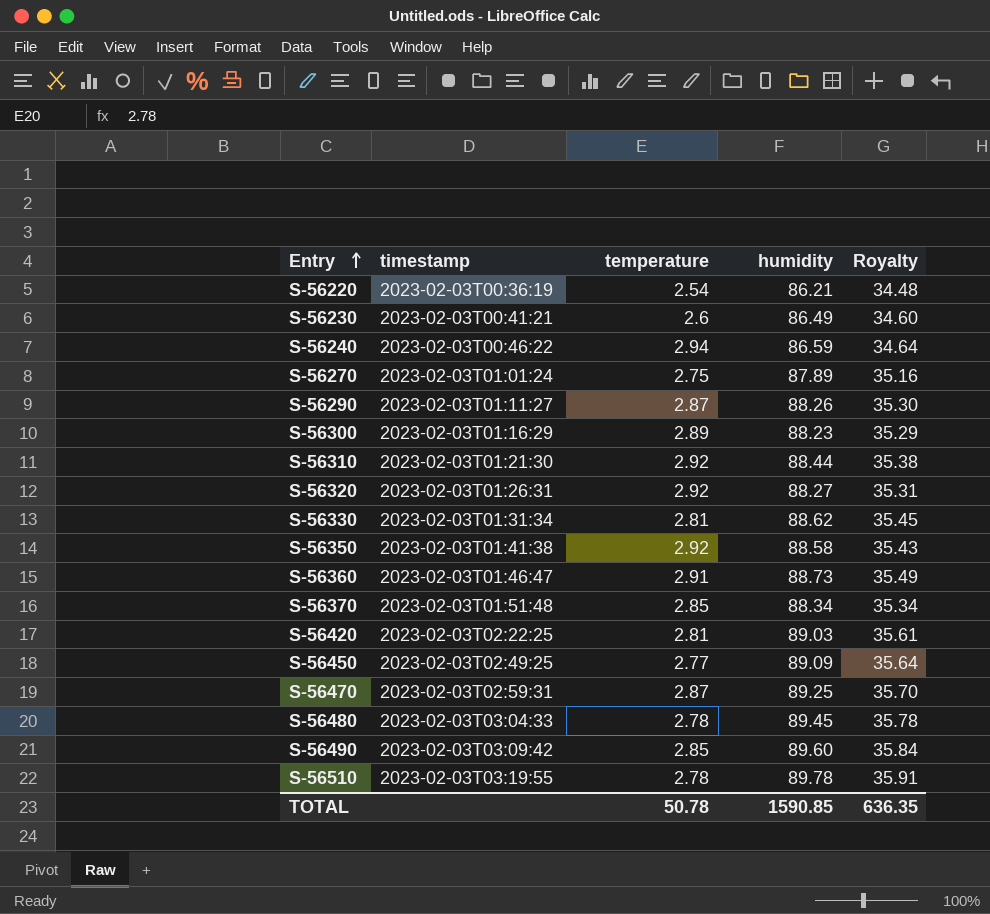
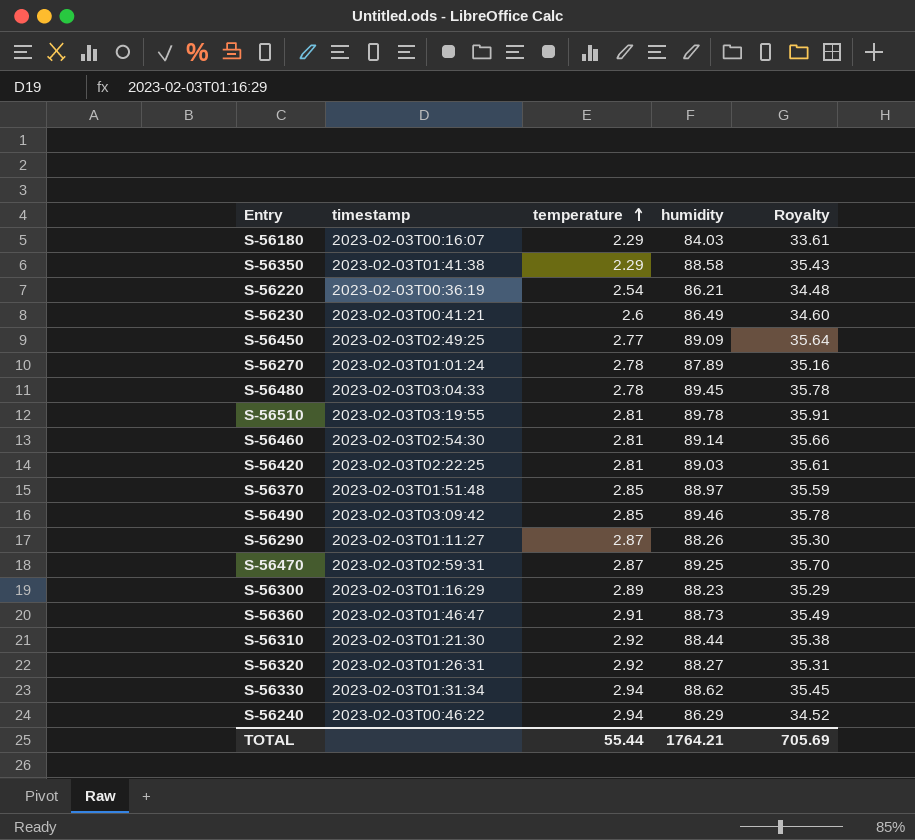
row order: Entry ascending -> temperature ascending
row S-56180: none -> 2023-02-03T00:16:07 | 2.29 | 84.03 | 33.61
S-56350 | temperature: 2.92 -> 2.29
S-56270 | temperature: 2.75 -> 2.78
S-56510 | temperature: 2.78 -> 2.81
row S-56460: none -> 2023-02-03T02:54:30 | 2.81 | 89.14 | 35.66
S-56370 | humidity: 88.34 -> 88.97
S-56370 | Royalty: 35.34 -> 35.59
S-56490 | humidity: 89.60 -> 89.46
S-56490 | Royalty: 35.84 -> 35.78
S-56330 | temperature: 2.81 -> 2.94
S-56240 | humidity: 86.59 -> 86.29
S-56240 | Royalty: 34.64 -> 34.52
TOTAL | temperature: 50.78 -> 55.44
TOTAL | humidity: 1590.85 -> 1764.21
TOTAL | Royalty: 636.35 -> 705.69

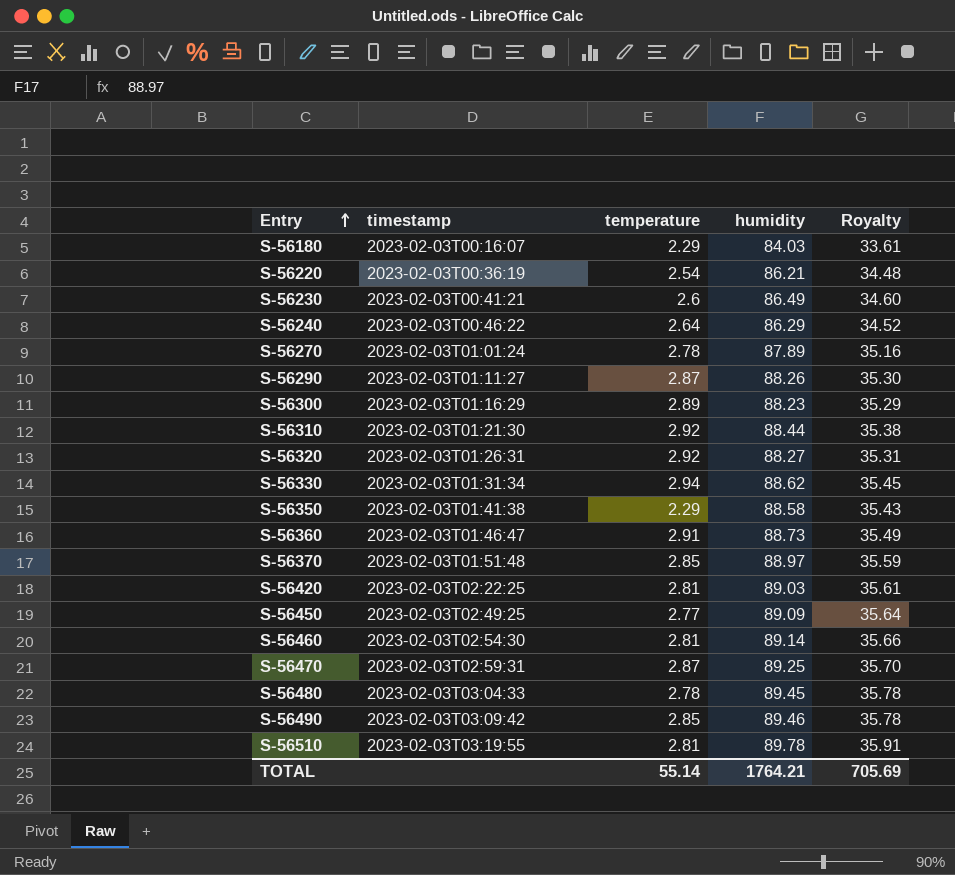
row order: temperature ascending -> Entry ascending
S-56240 | temperature: 2.94 -> 2.64
TOTAL | temperature: 55.44 -> 55.14

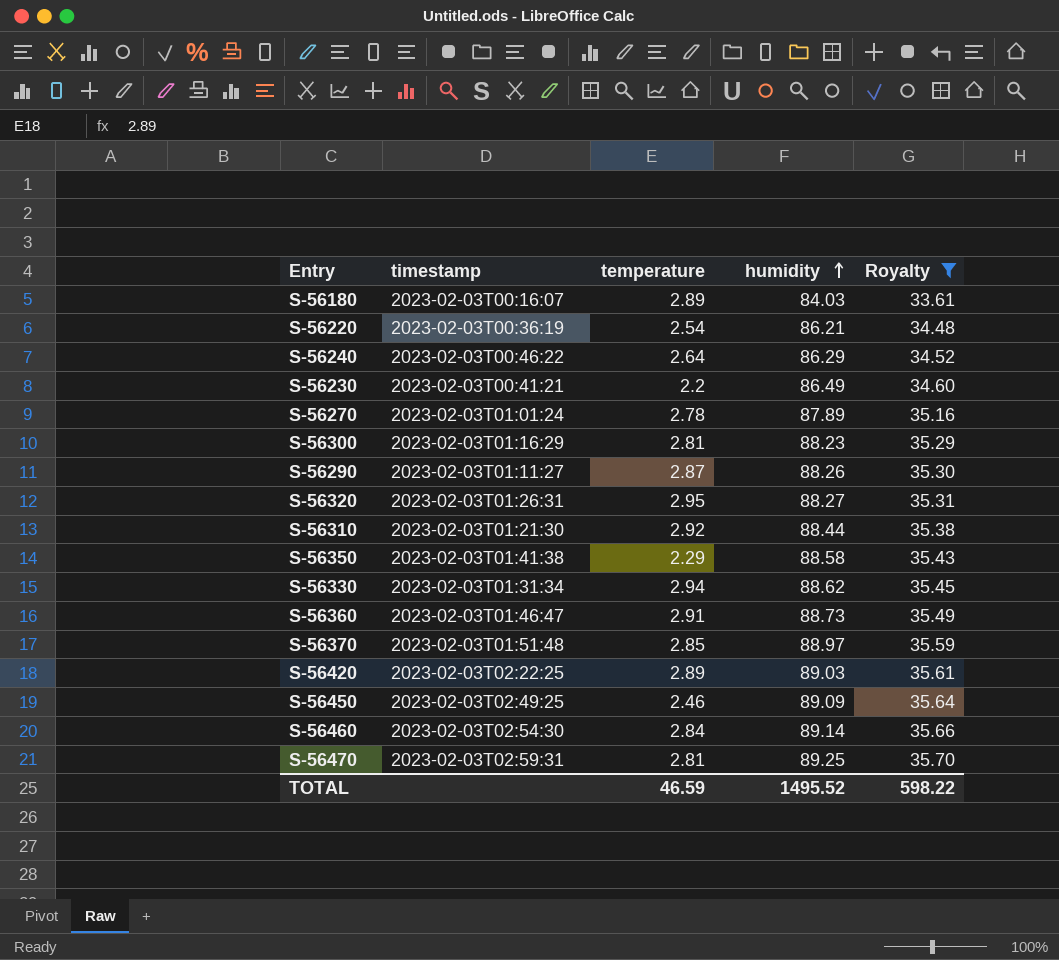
filter: none -> Royalty <= 35.70
row order: Entry ascending -> humidity ascending
S-56180 | temperature: 2.29 -> 2.89
S-56230 | temperature: 2.6 -> 2.2
S-56300 | temperature: 2.89 -> 2.81
S-56320 | temperature: 2.92 -> 2.95
S-56420 | temperature: 2.81 -> 2.89
S-56450 | temperature: 2.77 -> 2.46
S-56460 | temperature: 2.81 -> 2.84
S-56470 | temperature: 2.87 -> 2.81
TOTAL | temperature: 55.14 -> 46.59
TOTAL | humidity: 1764.21 -> 1495.52
TOTAL | Royalty: 705.69 -> 598.22

